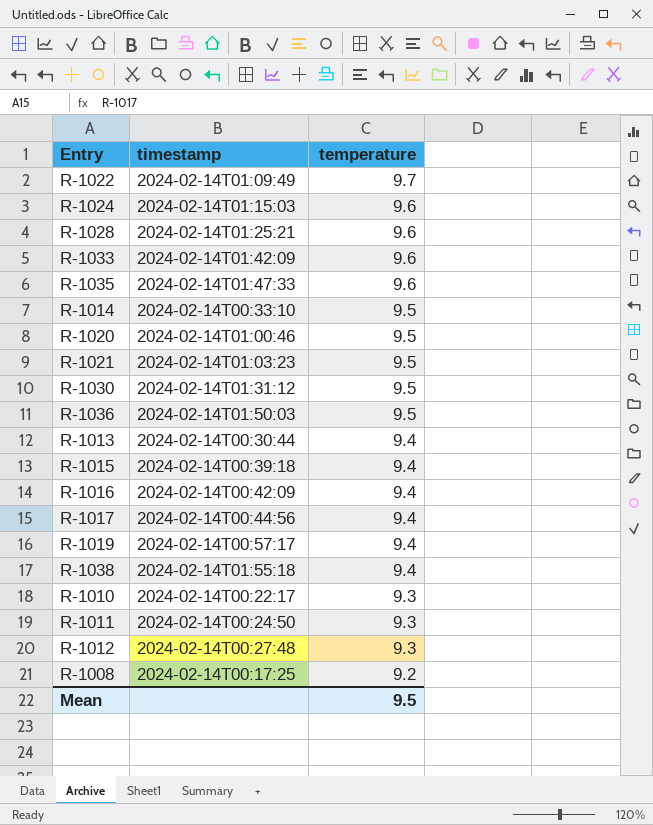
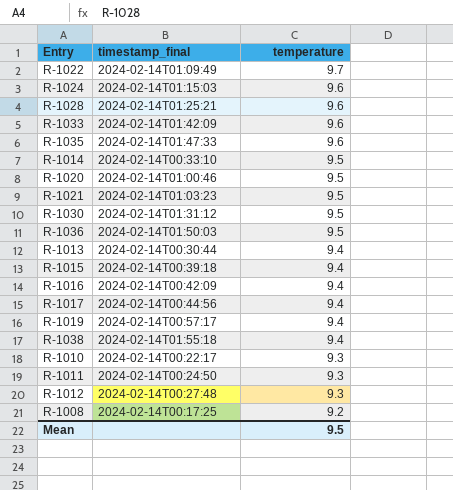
column name: timestamp -> timestamp_final

